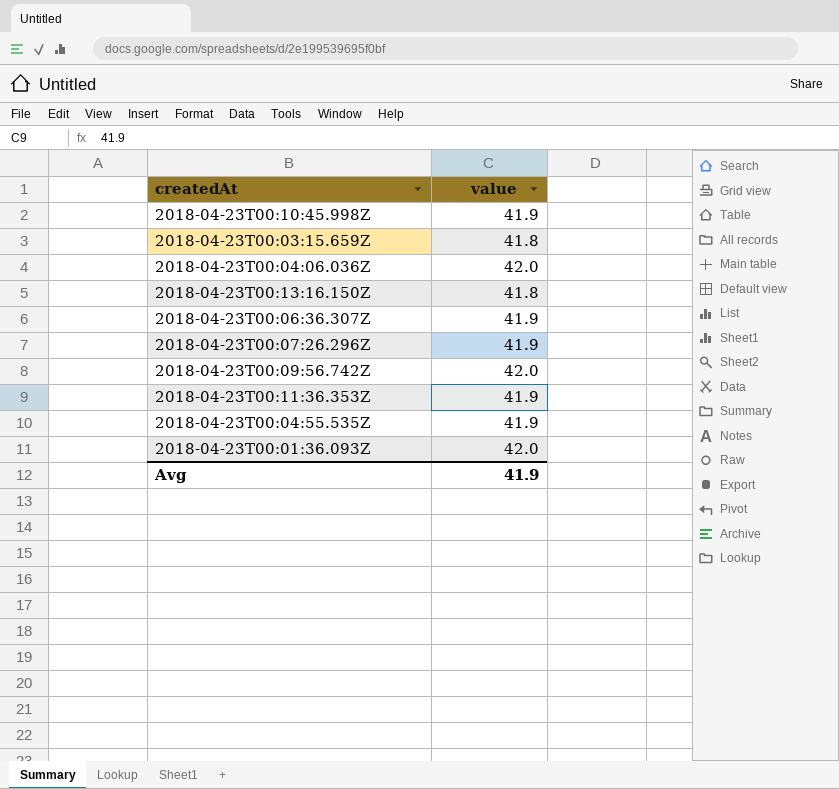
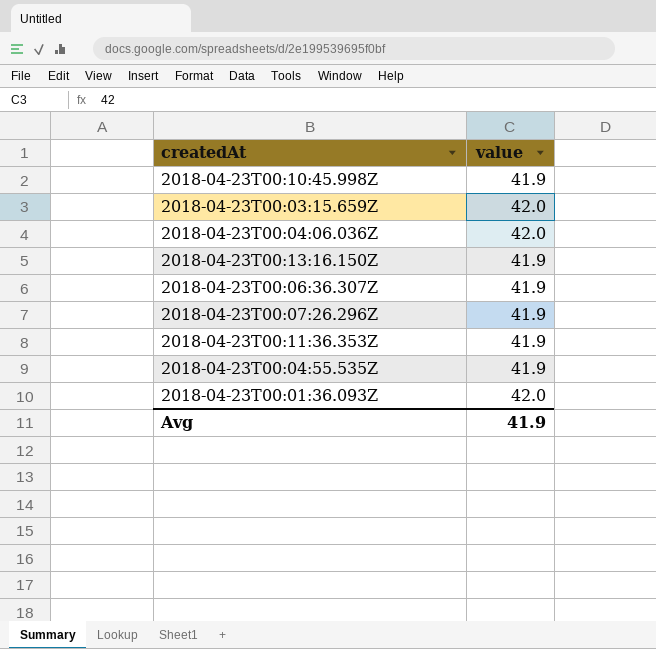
row 2018-04-23T00:09:56.742Z: 42.0 -> none
2018-04-23T00:03:15.659Z | value: 41.8 -> 42.0
2018-04-23T00:13:16.150Z | value: 41.8 -> 41.9

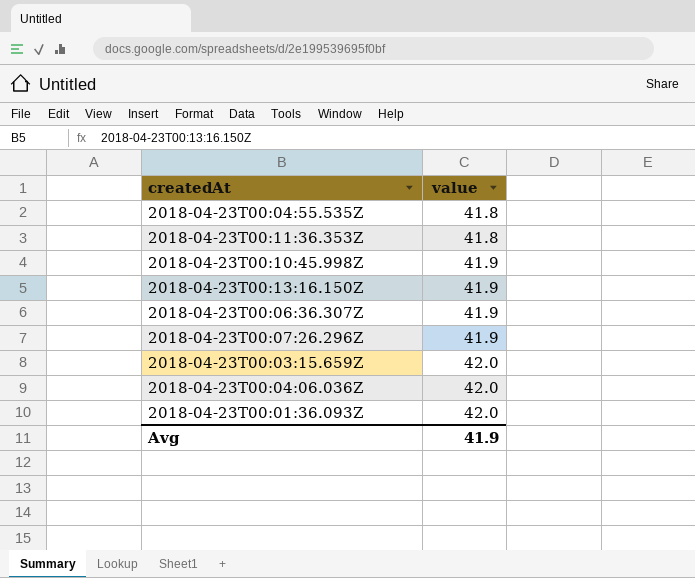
row order: none -> value ascending
2018-04-23T00:04:55.535Z | value: 41.9 -> 41.8
2018-04-23T00:11:36.353Z | value: 41.9 -> 41.8

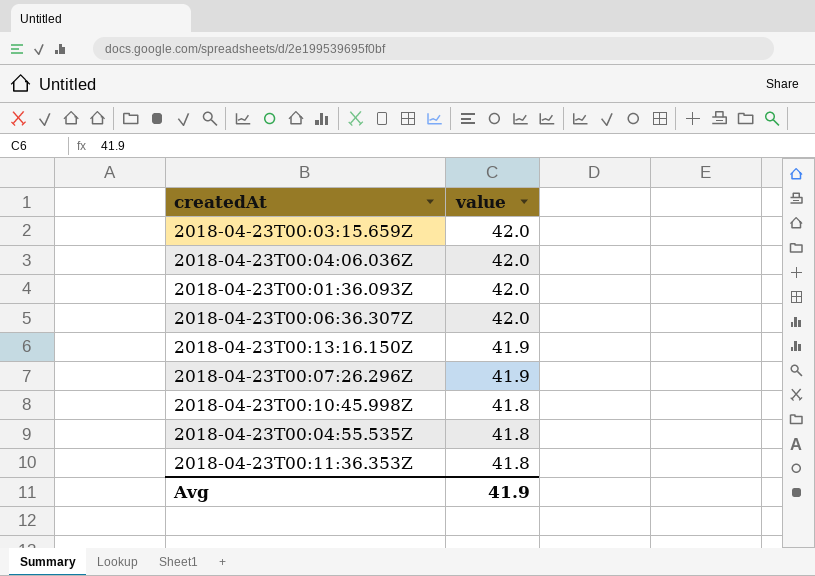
row order: value ascending -> value descending
2018-04-23T00:06:36.307Z | value: 41.9 -> 42.0
2018-04-23T00:10:45.998Z | value: 41.9 -> 41.8

